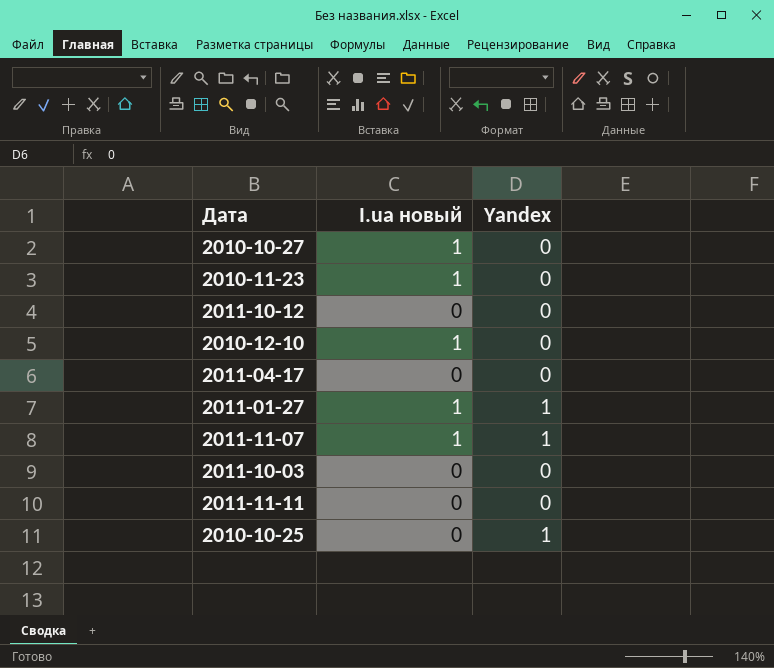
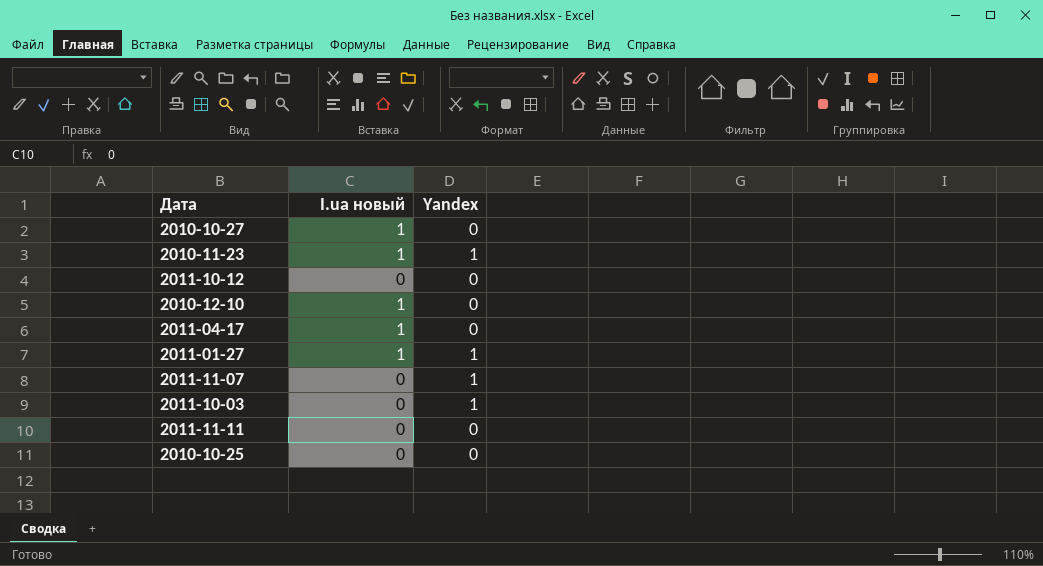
2010-11-23 | Yandex: 0 -> 1
2011-04-17 | I.ua новый: 0 -> 1
2011-11-07 | I.ua новый: 1 -> 0
2011-10-03 | Yandex: 0 -> 1
2010-10-25 | Yandex: 1 -> 0

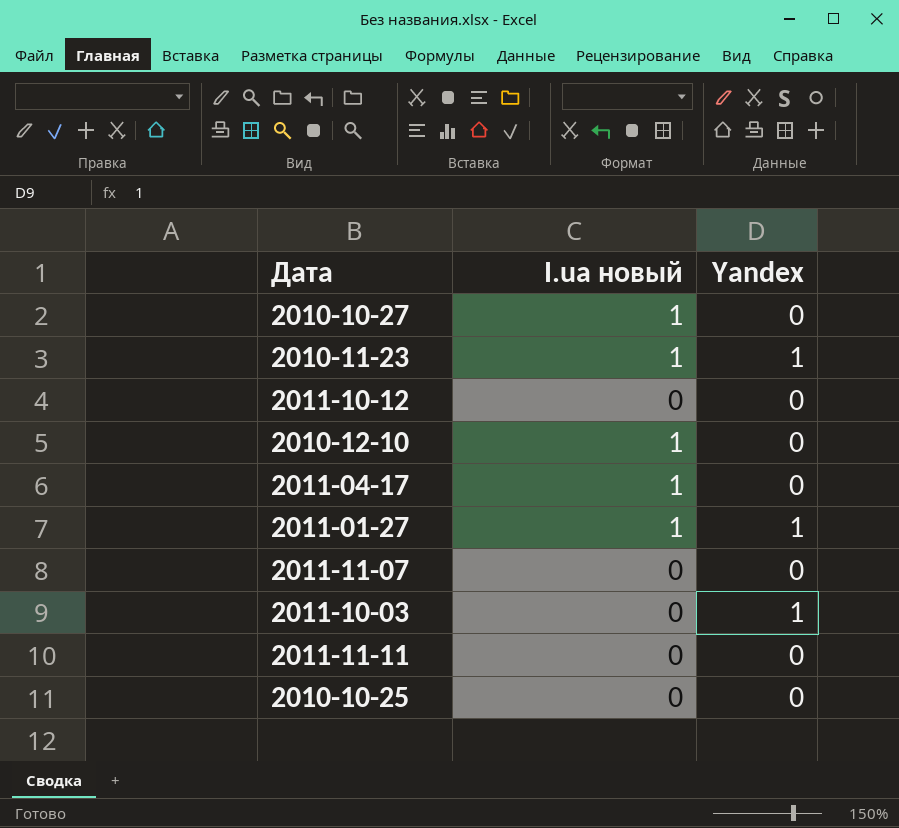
2011-11-07 | Yandex: 1 -> 0

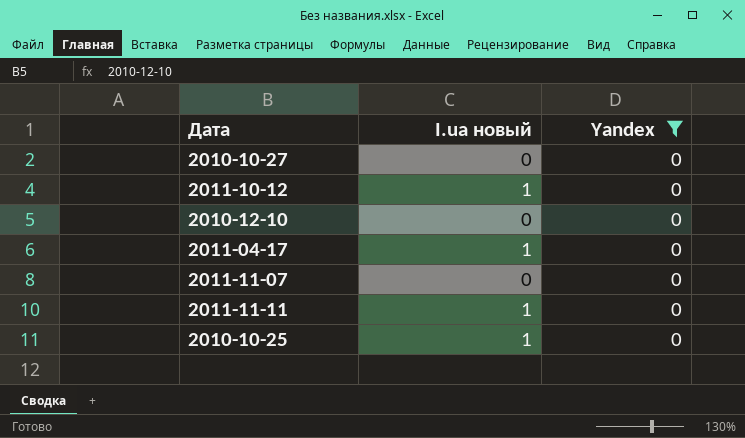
filter: none -> Yandex = 0
2010-10-27 | I.ua новый: 1 -> 0
2011-10-12 | I.ua новый: 0 -> 1
2010-12-10 | I.ua новый: 1 -> 0
2011-11-11 | I.ua новый: 0 -> 1
2010-10-25 | I.ua новый: 0 -> 1

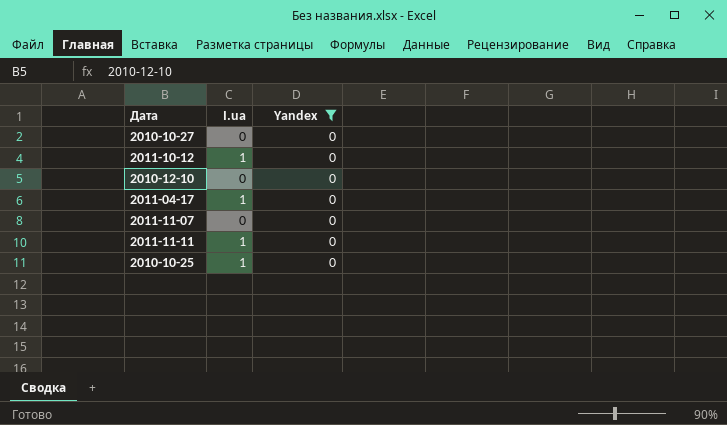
column name: I.ua новый -> I.ua

